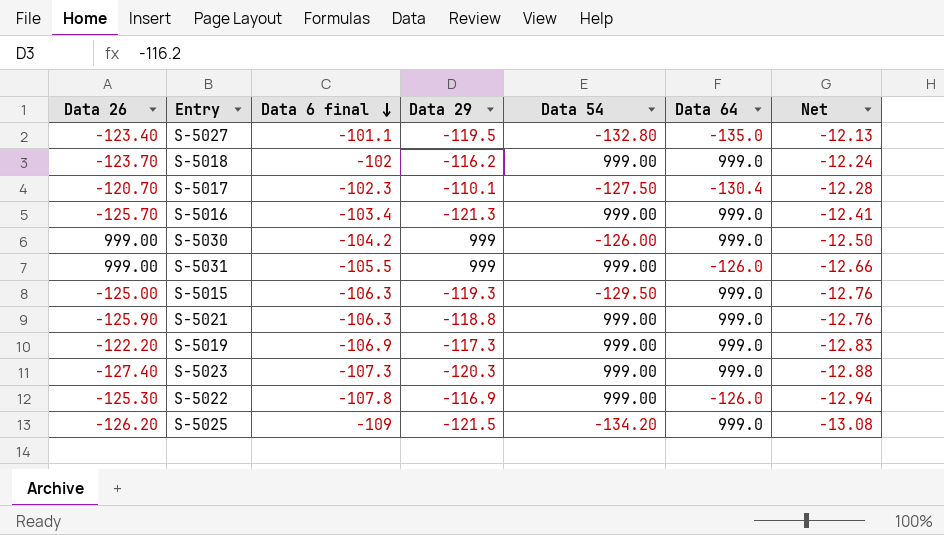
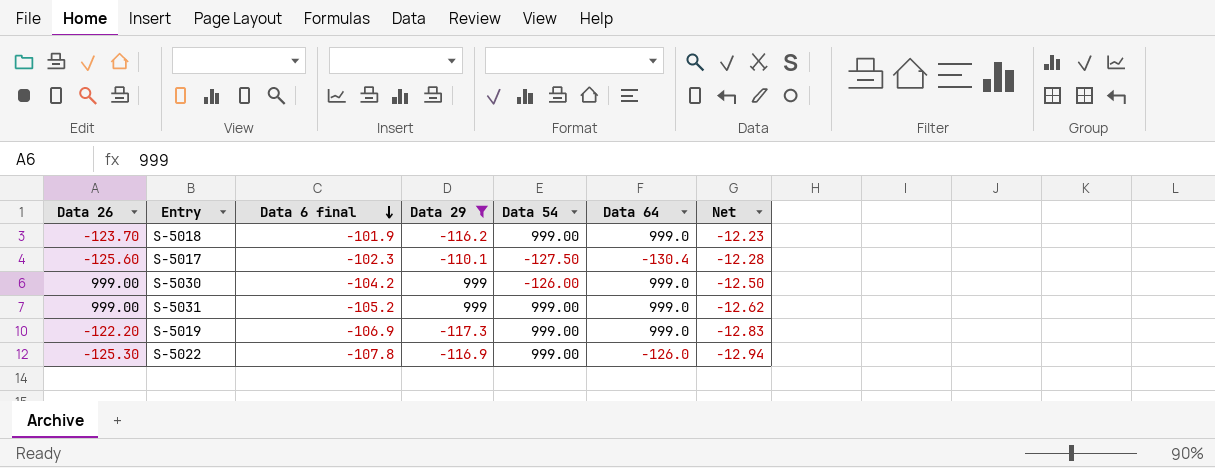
filter: none -> Data 29 >= -117.3
S-5018 | Data 6 final: -102 -> -101.9
S-5018 | Net: -12.24 -> -12.23
S-5017 | Data 26: -120.70 -> -125.60
S-5031 | Data 6 final: -105.5 -> -105.2
S-5031 | Data 64: -126.0 -> 999.0
S-5031 | Net: -12.66 -> -12.62

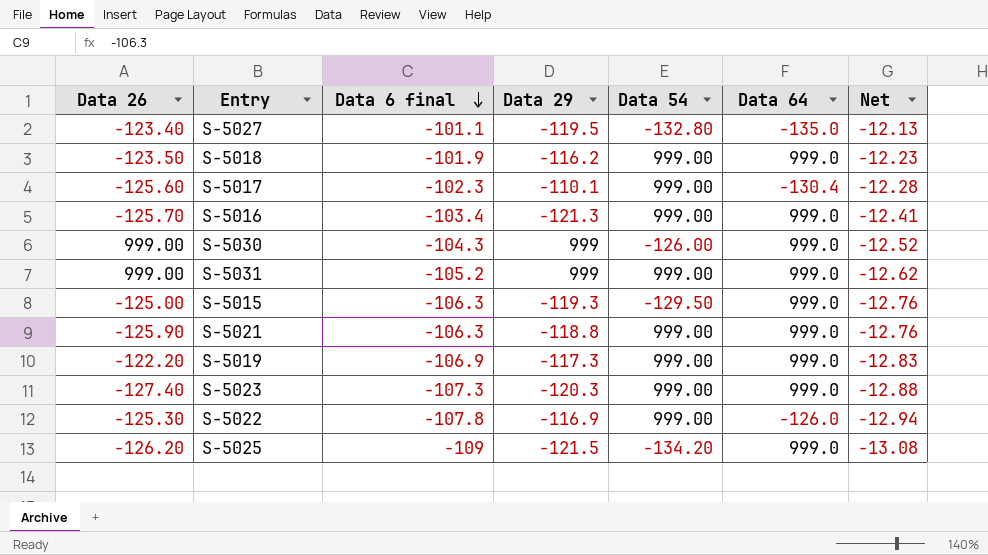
filter: Data 29 >= -117.3 -> none
S-5018 | Data 26: -123.70 -> -123.50
S-5017 | Data 54: -127.50 -> 999.00
S-5030 | Data 6 final: -104.2 -> -104.3
S-5030 | Net: -12.50 -> -12.52

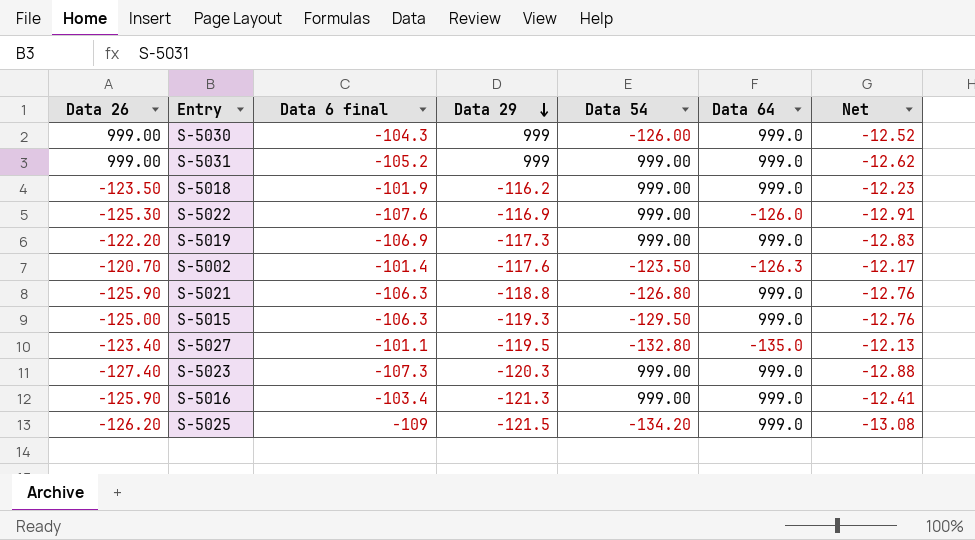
row order: Data 6 final descending -> Data 29 descending
row S-5017: -125.60 | -102.3 | -110.1 | 999.00 | -130.4 | -12.28 -> none
S-5022 | Data 6 final: -107.8 -> -107.6
S-5022 | Net: -12.94 -> -12.91
row S-5002: none -> -120.70 | -101.4 | -117.6 | -123.50 | -126.3 | -12.17
S-5021 | Data 54: 999.00 -> -126.80
S-5016 | Data 26: -125.70 -> -125.90

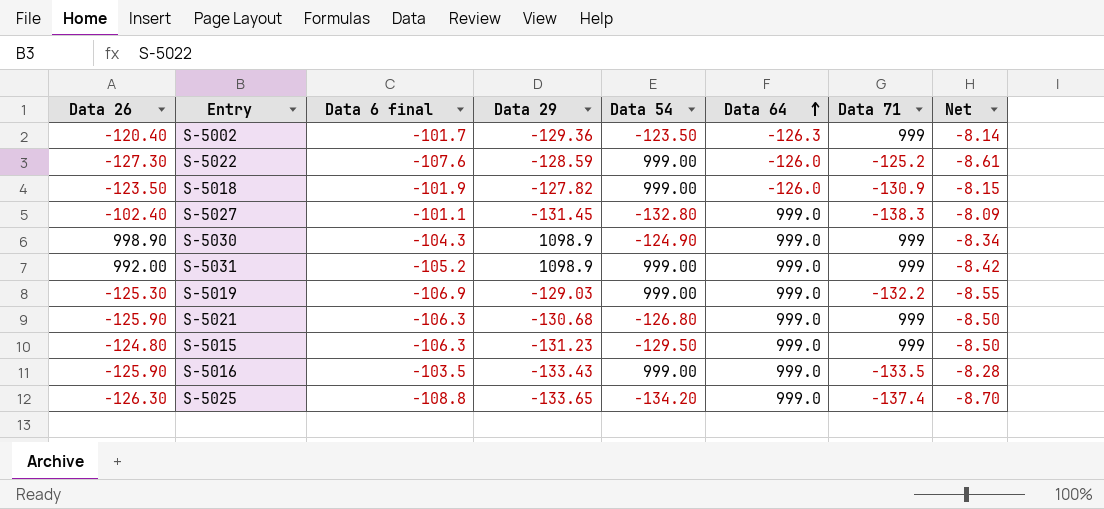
row order: Data 29 descending -> Data 64 ascending
column Data 71 | position: none -> 7
column Net | formula: [Data 6 final] * 0.12 -> [Data 6 final] * 0.08
row S-5023: -127.40 | -107.3 | -120.3 | 999.00 | 999.0 | -12.88 -> none
S-5002 | Data 26: -120.70 -> -120.40
S-5002 | Data 6 final: -101.4 -> -101.7
S-5002 | Data 29: -117.6 -> -129.36
S-5022 | Data 26: -125.30 -> -127.30
S-5022 | Data 29: -116.9 -> -128.59
S-5018 | Data 29: -116.2 -> -127.82
S-5018 | Data 64: 999.0 -> -126.0
S-5027 | Data 26: -123.40 -> -102.40
S-5027 | Data 29: -119.5 -> -131.45
S-5027 | Data 64: -135.0 -> 999.0
S-5030 | Data 26: 999.00 -> 998.90
S-5030 | Data 29: 999 -> 1098.9
S-5030 | Data 54: -126.00 -> -124.90
S-5031 | Data 26: 999.00 -> 992.00
S-5031 | Data 29: 999 -> 1098.9
S-5019 | Data 26: -122.20 -> -125.30
S-5019 | Data 29: -117.3 -> -129.03
S-5021 | Data 29: -118.8 -> -130.68
S-5015 | Data 26: -125.00 -> -124.80
S-5015 | Data 29: -119.3 -> -131.23
S-5016 | Data 6 final: -103.4 -> -103.5
S-5016 | Data 29: -121.3 -> -133.43
S-5025 | Data 26: -126.20 -> -126.30
S-5025 | Data 6 final: -109 -> -108.8
S-5025 | Data 29: -121.5 -> -133.65

